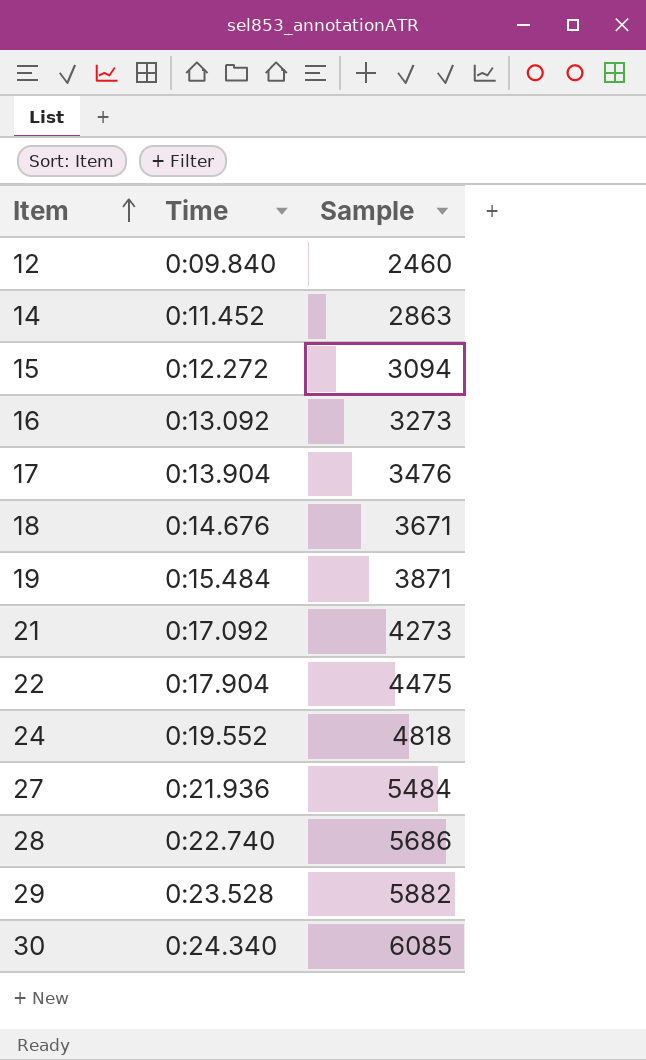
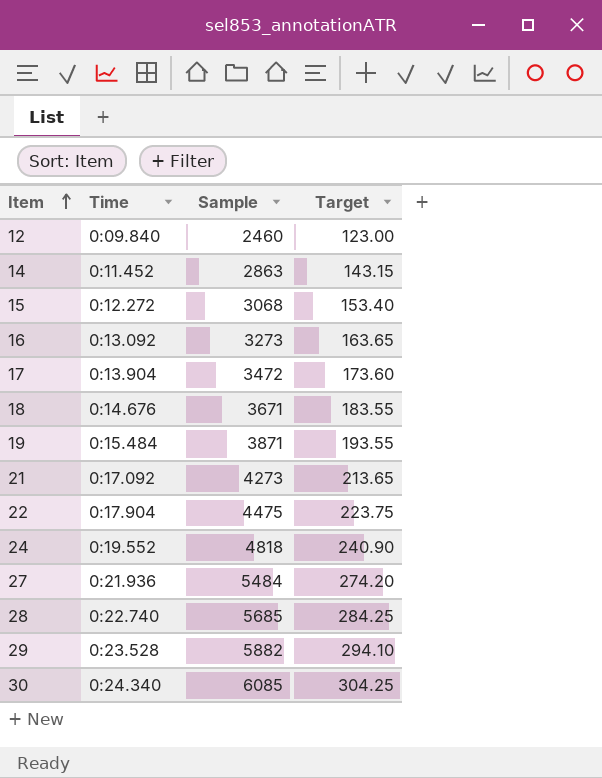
column Target | formula: none -> [Sample] * 0.05
15 | Sample: 3094 -> 3068
17 | Sample: 3476 -> 3472
28 | Sample: 5686 -> 5685

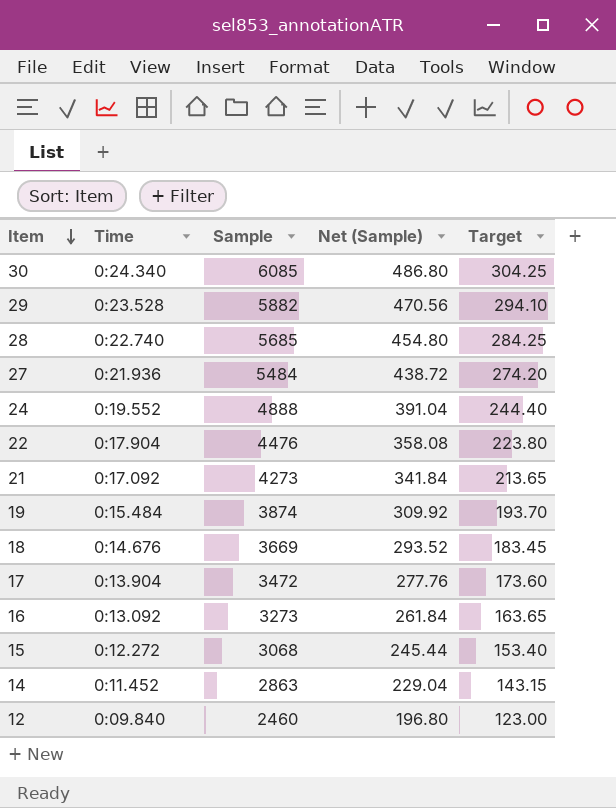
row order: Item ascending -> Item descending
column Net (Sample) | formula: none -> [Sample] * 0.08
24 | Sample: 4818 -> 4888
24 | Target: 240.90 -> 244.40
22 | Sample: 4475 -> 4476
22 | Target: 223.75 -> 223.80
19 | Sample: 3871 -> 3874
19 | Target: 193.55 -> 193.70
18 | Sample: 3671 -> 3669
18 | Target: 183.55 -> 183.45

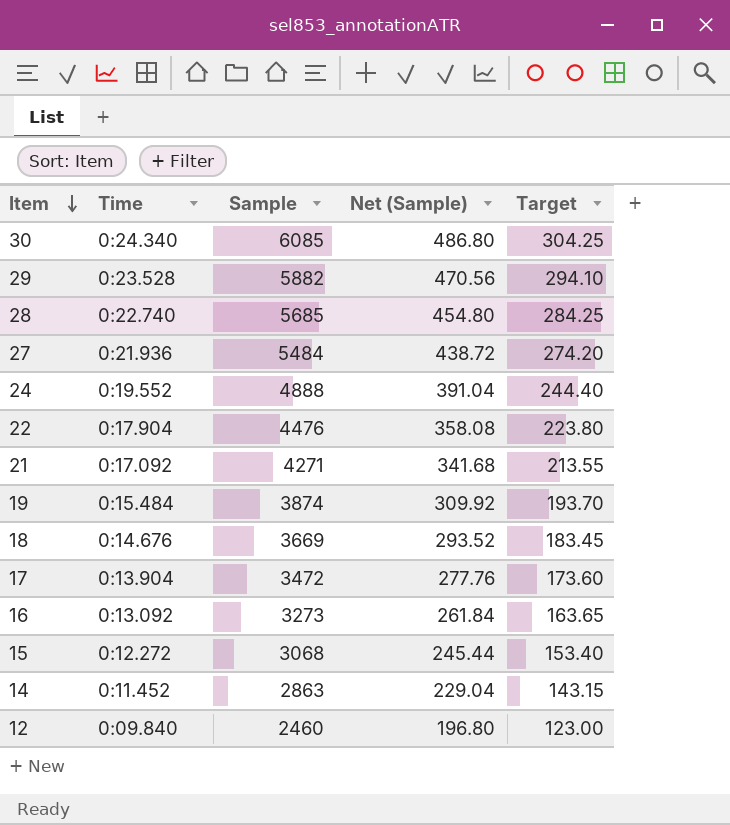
21 | Sample: 4273 -> 4271
21 | Net (Sample): 341.84 -> 341.68
21 | Target: 213.65 -> 213.55

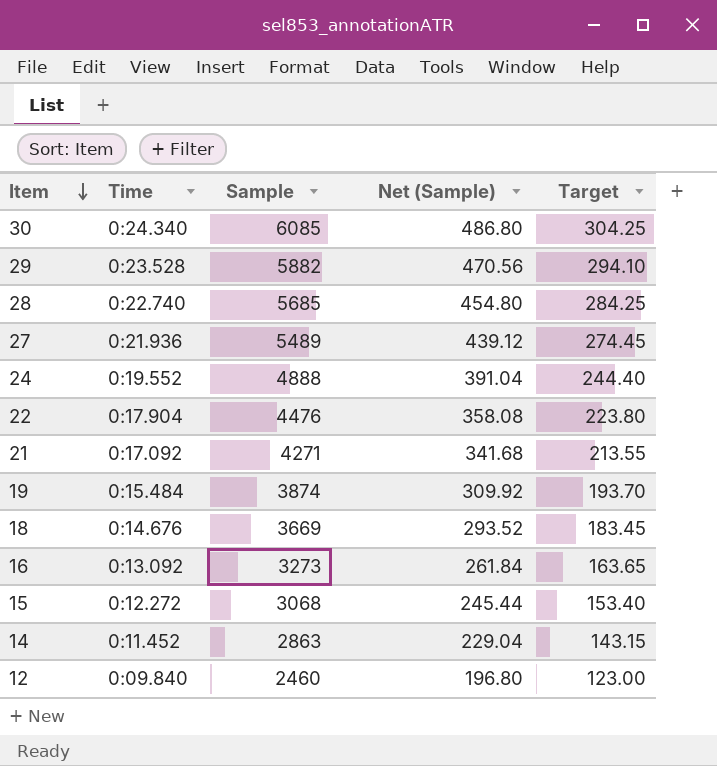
row 17: 0:13.904 | 3472 | 277.76 | 173.60 -> none
27 | Sample: 5484 -> 5489
27 | Net (Sample): 438.72 -> 439.12
27 | Target: 274.20 -> 274.45

